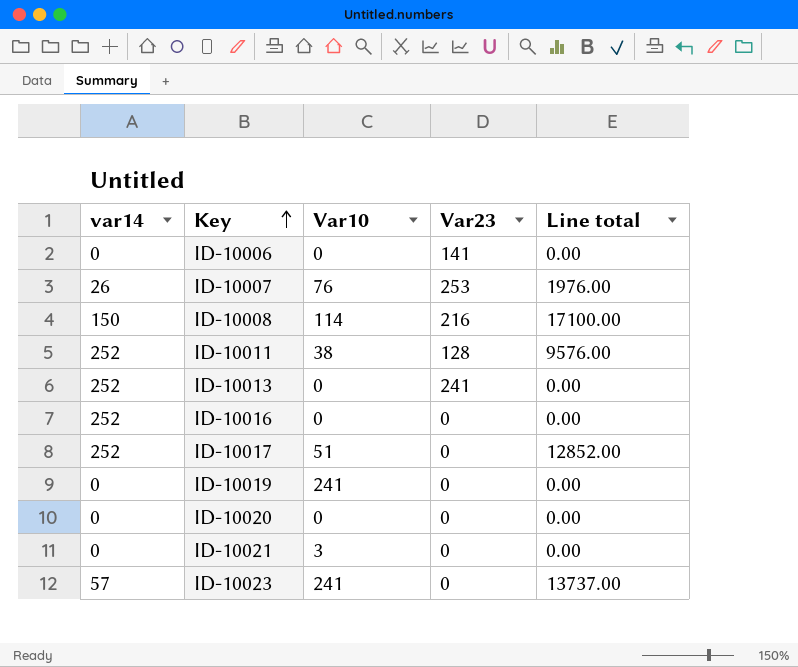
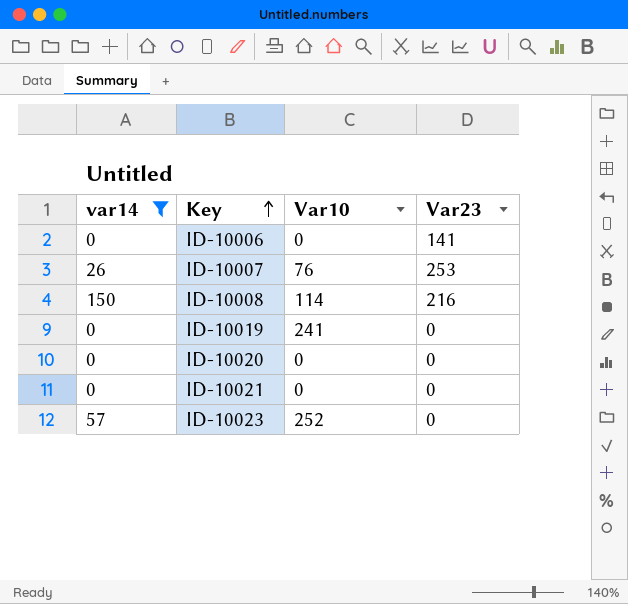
filter: none -> var14 != 252
column Line total | formula: [var14] * [Var10] -> none
ID-10021 | Var10: 3 -> 0
ID-10023 | Var10: 241 -> 252

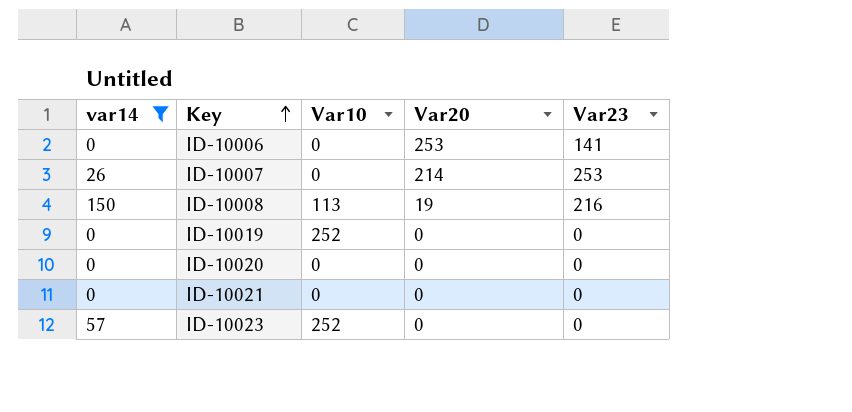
column Var20 | position: none -> 4
ID-10007 | Var10: 76 -> 0
ID-10008 | Var10: 114 -> 113
ID-10019 | Var10: 241 -> 252

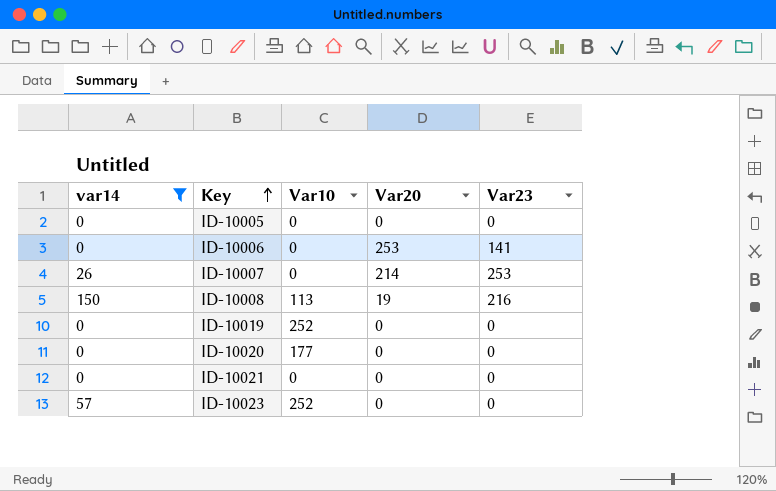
row ID-10005: none -> 0 | 0 | 0 | 0
ID-10020 | Var10: 0 -> 177

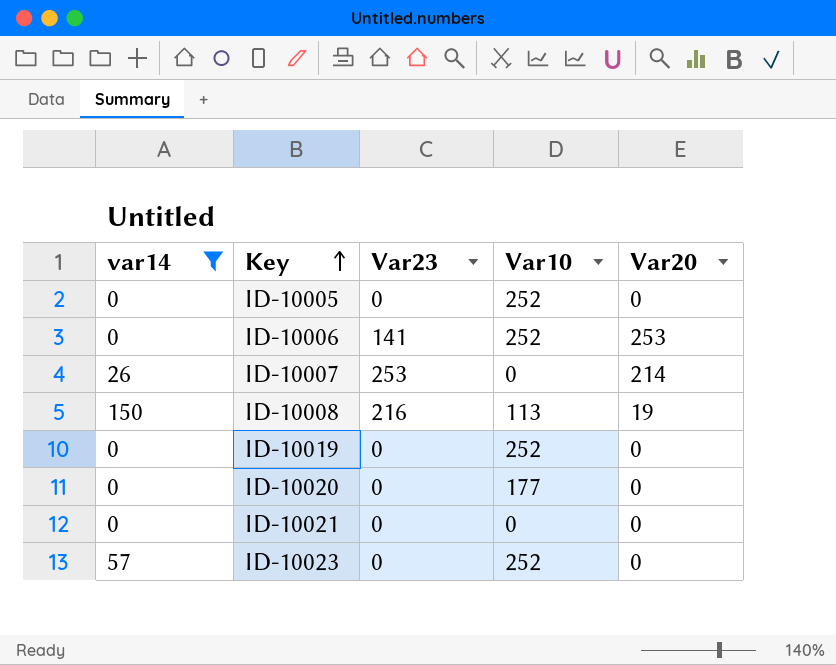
column Var23 | position: 5 -> 3
ID-10005 | Var10: 0 -> 252
ID-10006 | Var10: 0 -> 252

